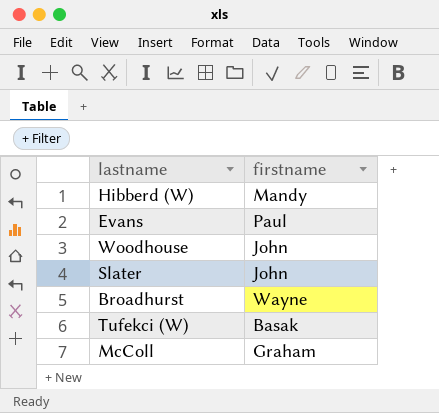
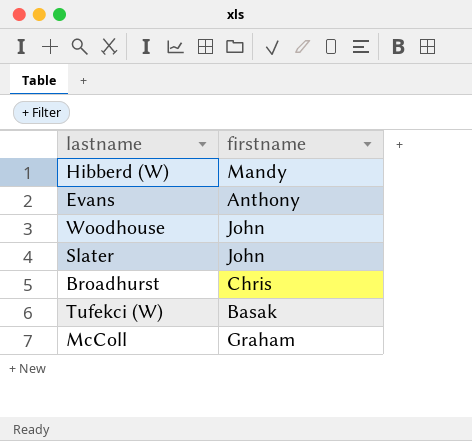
Evans | firstname: Paul -> Anthony
Broadhurst | firstname: Wayne -> Chris

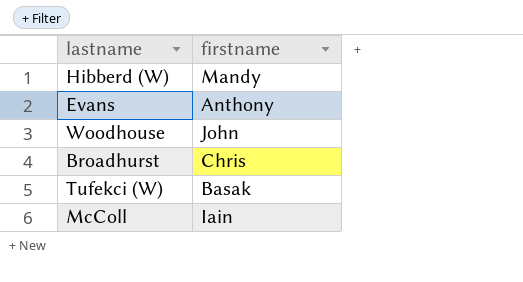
row Slater: John -> none
McColl | firstname: Graham -> Iain

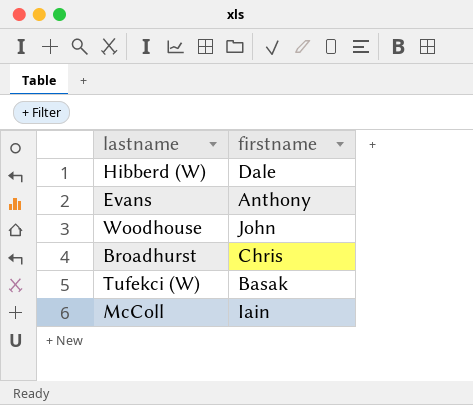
Hibberd (W) | firstname: Mandy -> Dale

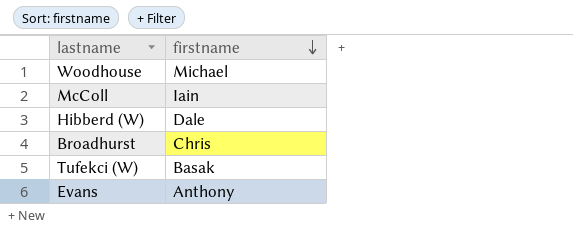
row order: none -> firstname descending
Woodhouse | firstname: John -> Michael

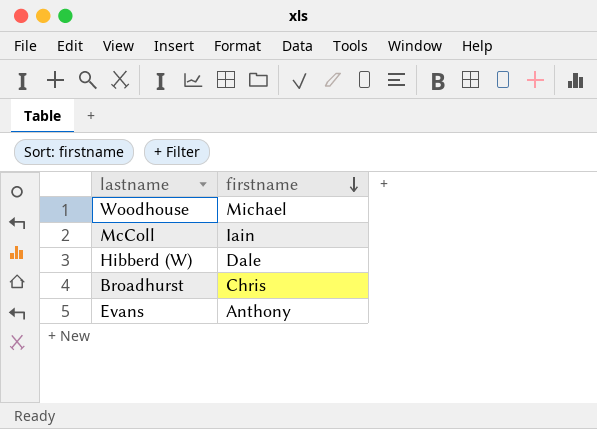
row Tufekci (W): Basak -> none

